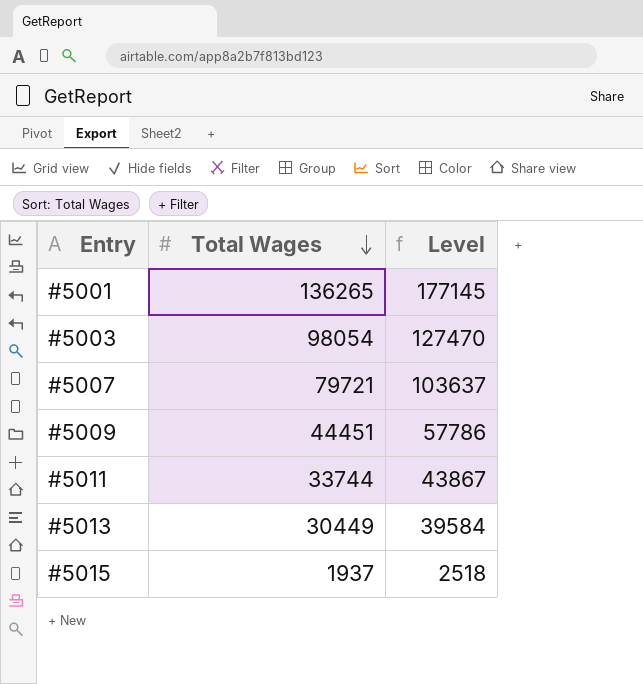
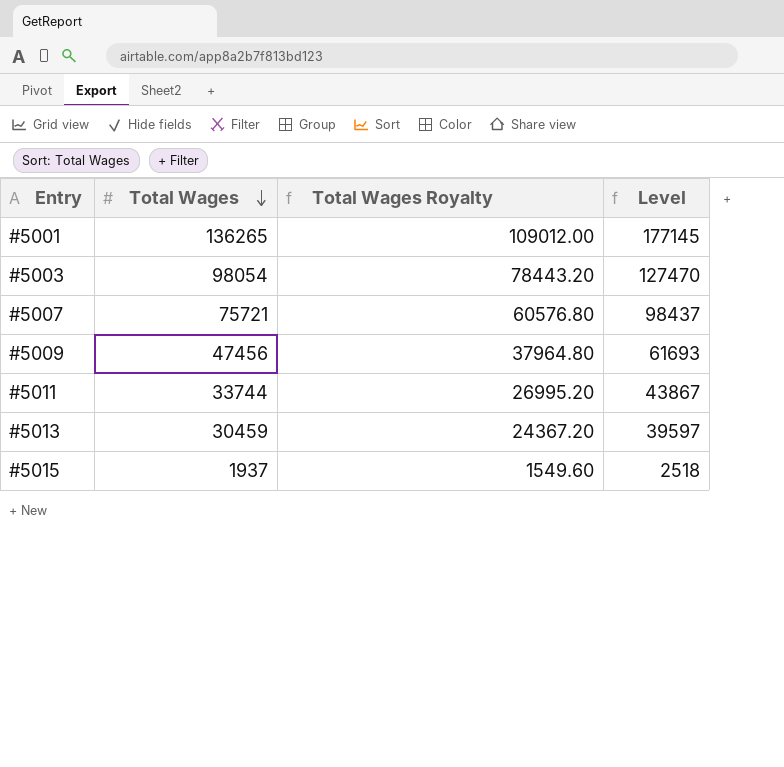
column Total Wages Royalty | formula: none -> [Total Wages] * 0.8
#5007 | Total Wages: 79721 -> 75721
#5007 | Level: 103637 -> 98437
#5009 | Total Wages: 44451 -> 47456
#5009 | Level: 57786 -> 61693
#5013 | Total Wages: 30449 -> 30459
#5013 | Level: 39584 -> 39597

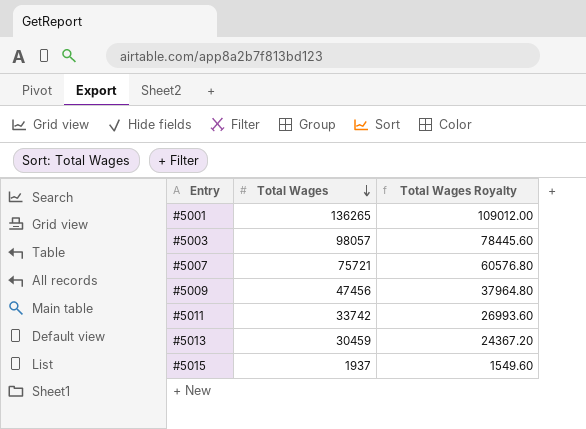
column Level | formula: [Total Wages] * 1.3 -> none
#5003 | Total Wages: 98054 -> 98057
#5003 | Total Wages Royalty: 78443.20 -> 78445.60
#5011 | Total Wages: 33744 -> 33742
#5011 | Total Wages Royalty: 26995.20 -> 26993.60

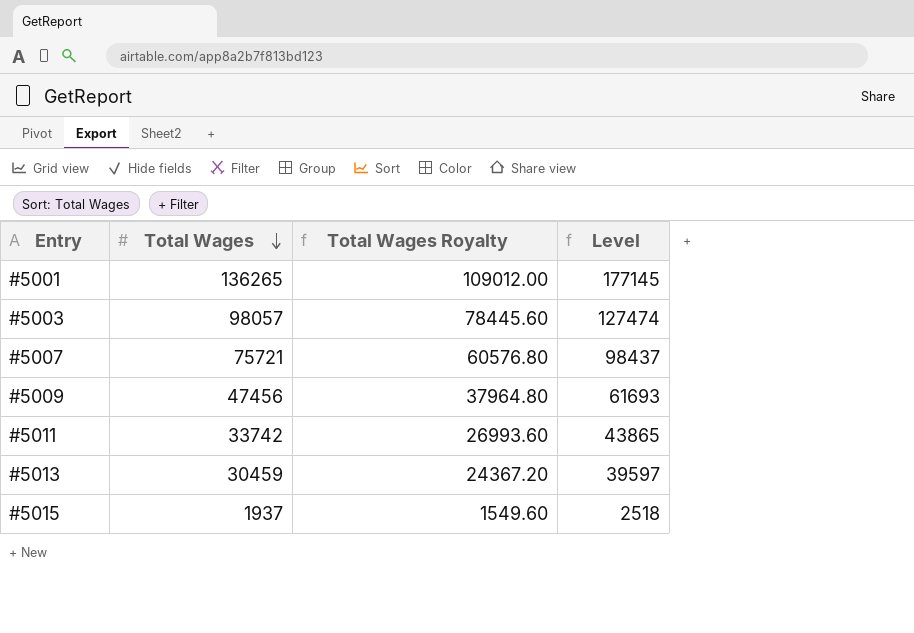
column Level | formula: none -> [Total Wages] * 1.3

